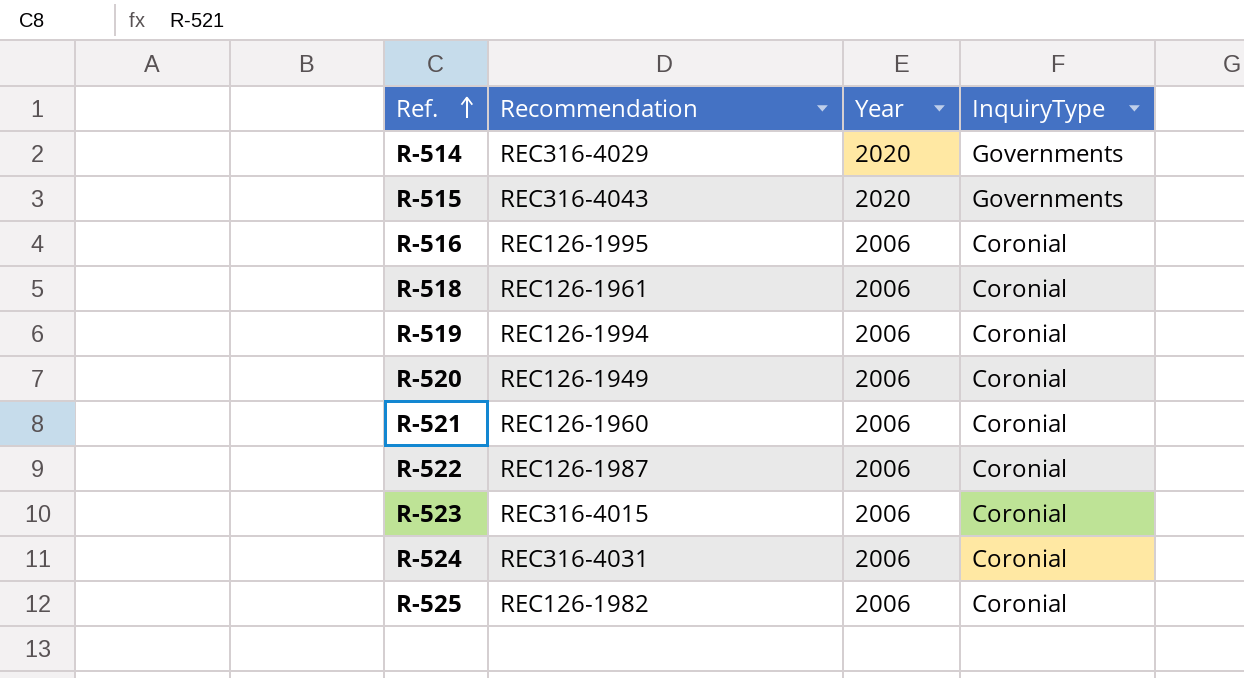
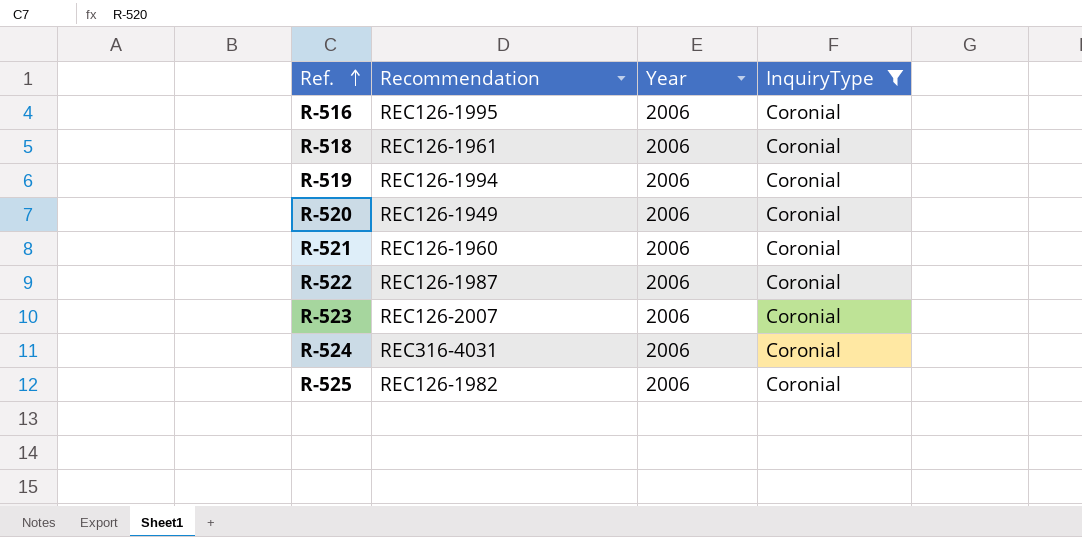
filter: none -> InquiryType = Coronial
R-523 | Recommendation: REC316-4015 -> REC126-2007

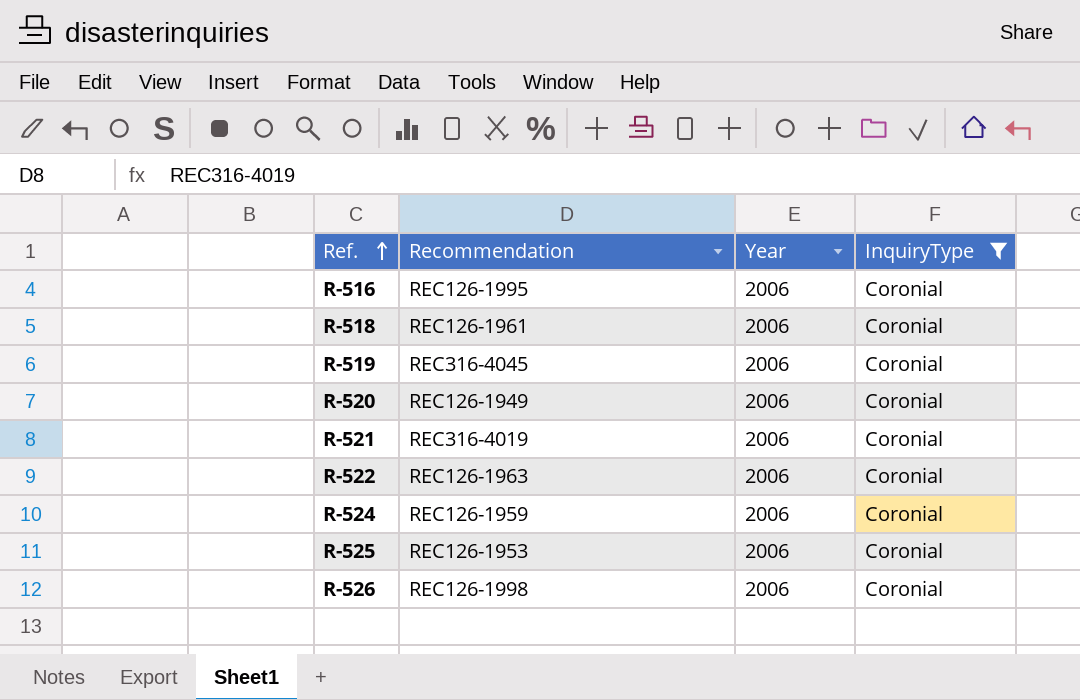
row R-523: REC126-2007 | 2006 | Coronial -> none
R-519 | Recommendation: REC126-1994 -> REC316-4045
R-521 | Recommendation: REC126-1960 -> REC316-4019
R-522 | Recommendation: REC126-1987 -> REC126-1963
R-524 | Recommendation: REC316-4031 -> REC126-1959
R-525 | Recommendation: REC126-1982 -> REC126-1953
row R-526: none -> REC126-1998 | 2006 | Coronial

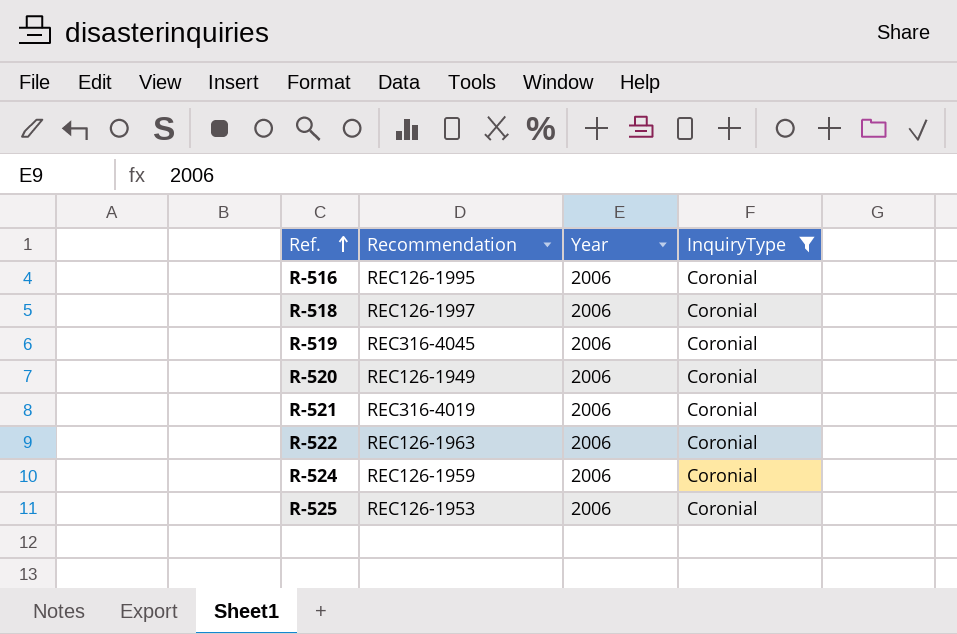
row R-526: REC126-1998 | 2006 | Coronial -> none
R-518 | Recommendation: REC126-1961 -> REC126-1997

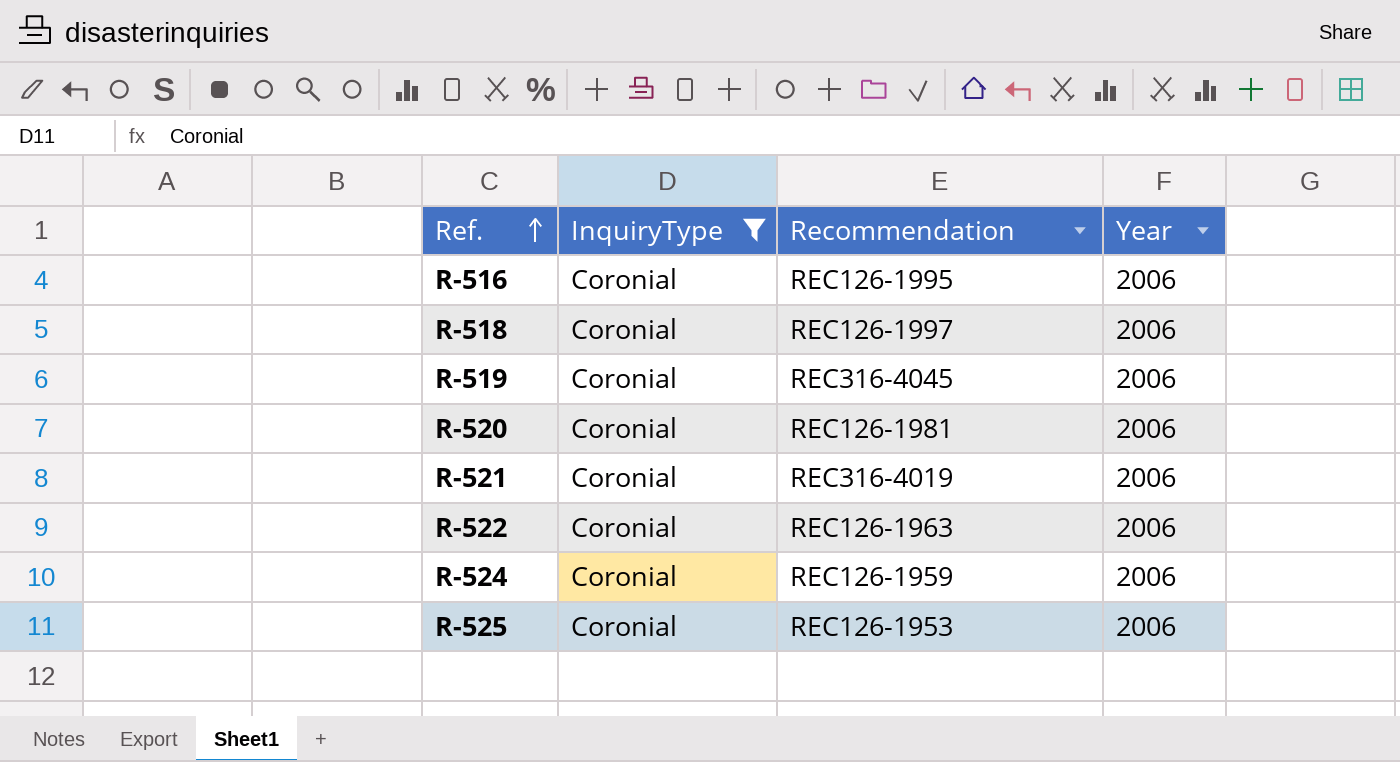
column InquiryType | position: 4 -> 2
R-520 | Recommendation: REC126-1949 -> REC126-1981

